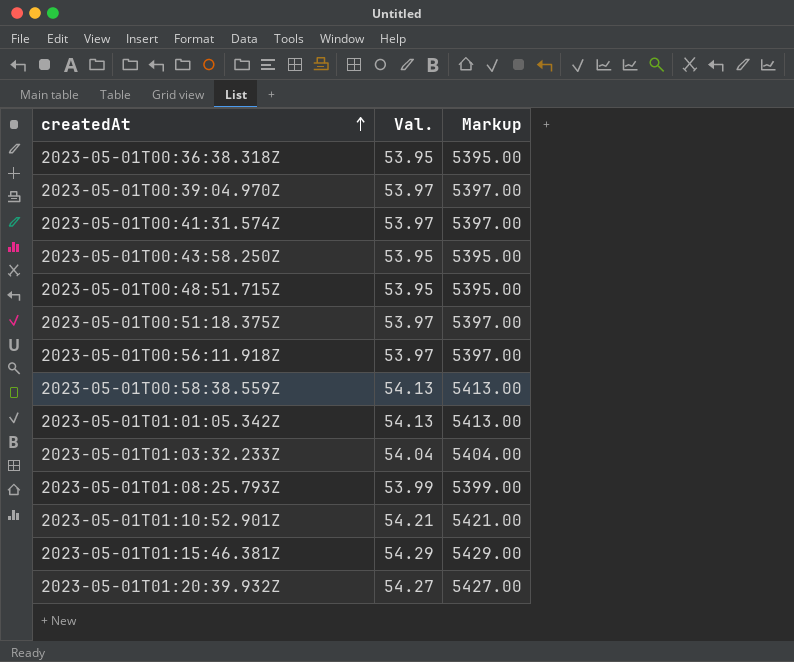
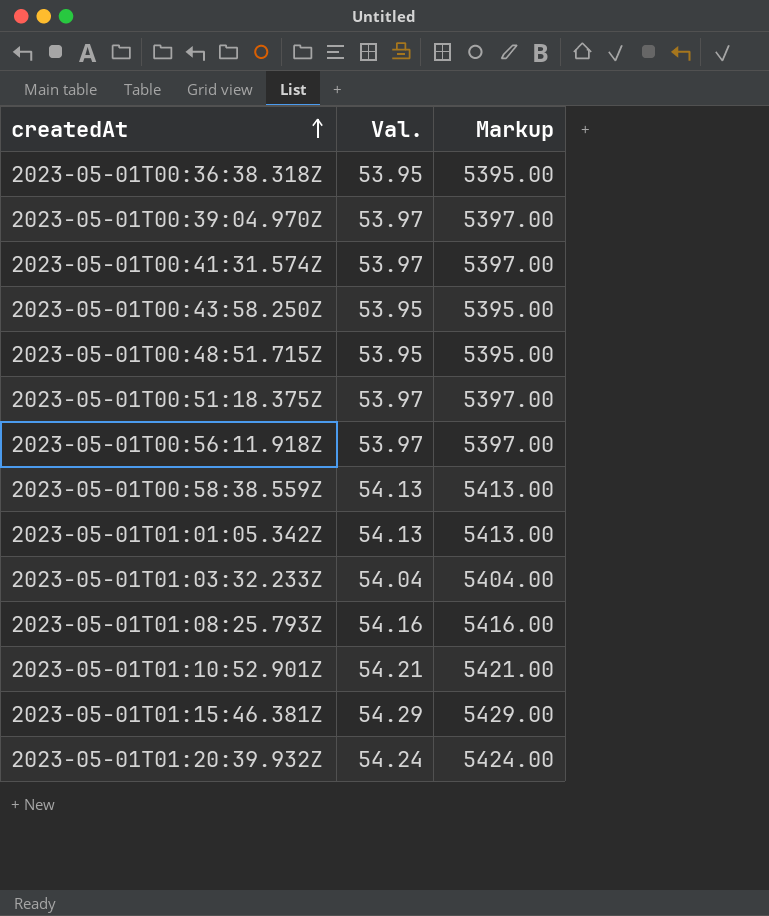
2023-05-01T01:08:25.793Z | Val.: 53.99 -> 54.16
2023-05-01T01:08:25.793Z | Markup: 5399.00 -> 5416.00
2023-05-01T01:20:39.932Z | Val.: 54.27 -> 54.24
2023-05-01T01:20:39.932Z | Markup: 5427.00 -> 5424.00

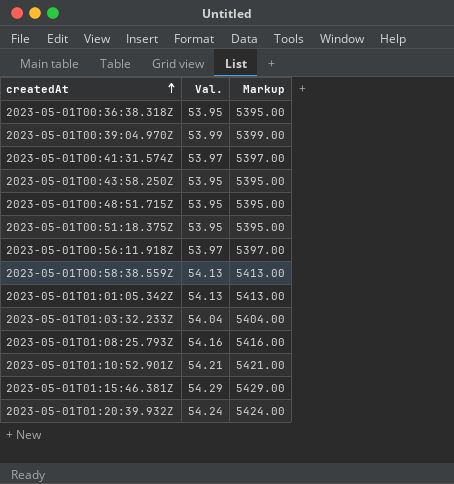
2023-05-01T00:39:04.970Z | Val.: 53.97 -> 53.99
2023-05-01T00:39:04.970Z | Markup: 5397.00 -> 5399.00
2023-05-01T00:51:18.375Z | Val.: 53.97 -> 53.95
2023-05-01T00:51:18.375Z | Markup: 5397.00 -> 5395.00

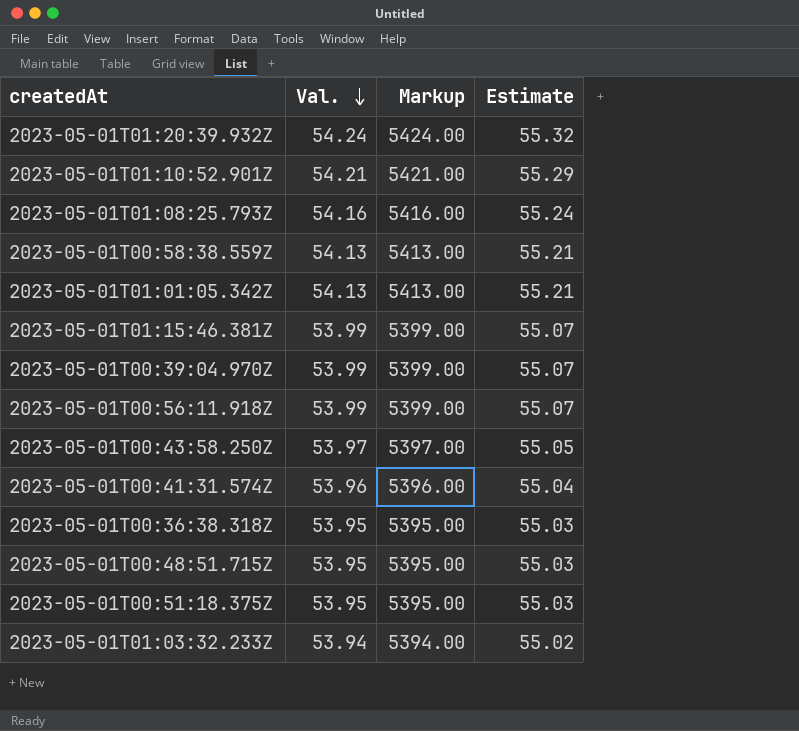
row order: createdAt ascending -> Val. descending
column Estimate | formula: none -> [Val.] * 1.02
2023-05-01T01:15:46.381Z | Val.: 54.29 -> 53.99
2023-05-01T01:15:46.381Z | Markup: 5429.00 -> 5399.00
2023-05-01T00:56:11.918Z | Val.: 53.97 -> 53.99
2023-05-01T00:56:11.918Z | Markup: 5397.00 -> 5399.00
2023-05-01T00:43:58.250Z | Val.: 53.95 -> 53.97
2023-05-01T00:43:58.250Z | Markup: 5395.00 -> 5397.00
2023-05-01T00:41:31.574Z | Val.: 53.97 -> 53.96
2023-05-01T00:41:31.574Z | Markup: 5397.00 -> 5396.00
2023-05-01T01:03:32.233Z | Val.: 54.04 -> 53.94
2023-05-01T01:03:32.233Z | Markup: 5404.00 -> 5394.00

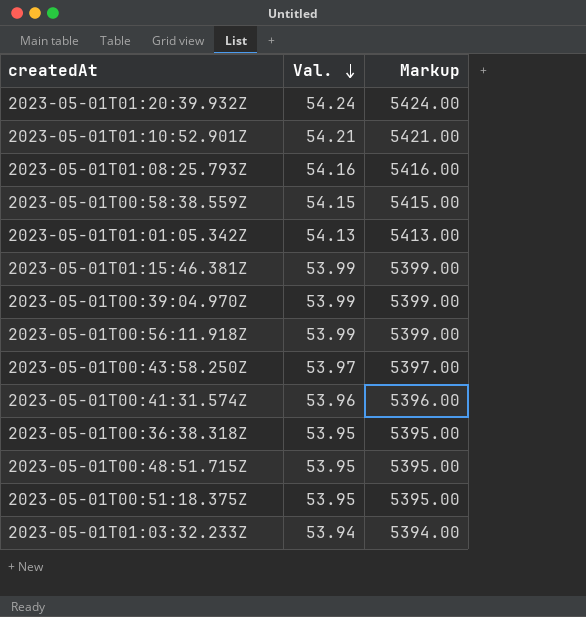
column Estimate | formula: [Val.] * 1.02 -> none
2023-05-01T00:58:38.559Z | Val.: 54.13 -> 54.15
2023-05-01T00:58:38.559Z | Markup: 5413.00 -> 5415.00

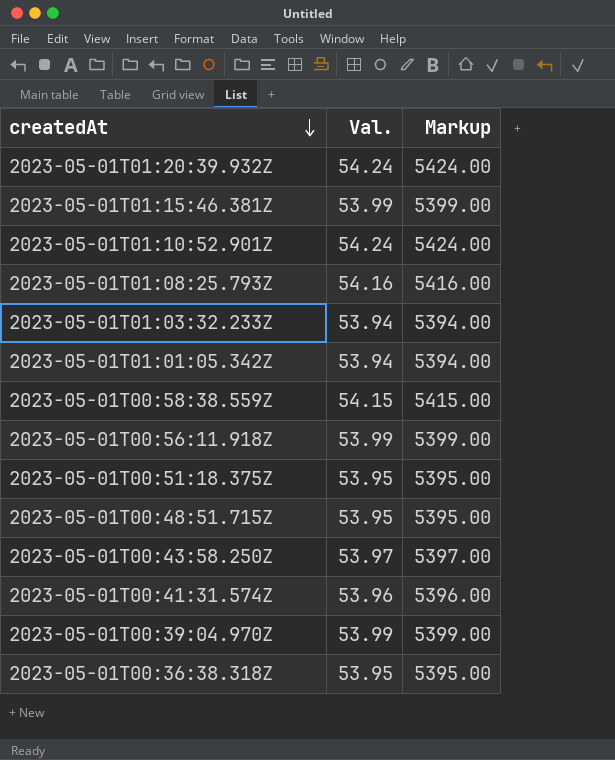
row order: Val. descending -> createdAt descending
2023-05-01T01:10:52.901Z | Val.: 54.21 -> 54.24
2023-05-01T01:10:52.901Z | Markup: 5421.00 -> 5424.00
2023-05-01T01:01:05.342Z | Val.: 54.13 -> 53.94
2023-05-01T01:01:05.342Z | Markup: 5413.00 -> 5394.00

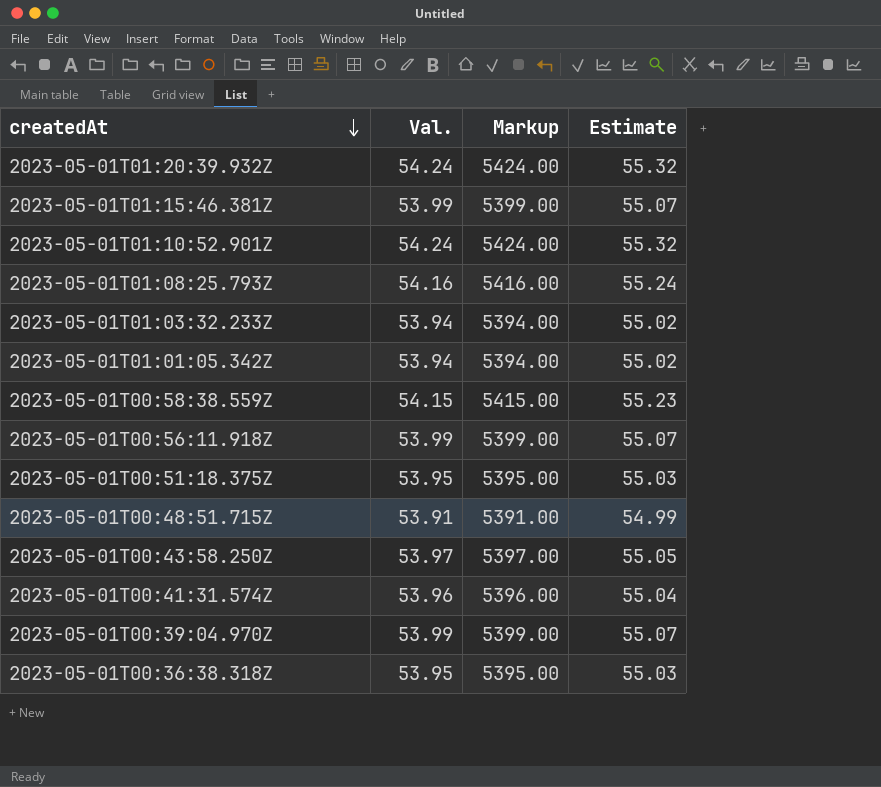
column Estimate | formula: none -> [Val.] * 1.02
2023-05-01T00:48:51.715Z | Val.: 53.95 -> 53.91
2023-05-01T00:48:51.715Z | Markup: 5395.00 -> 5391.00

